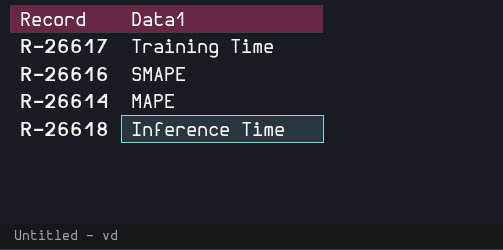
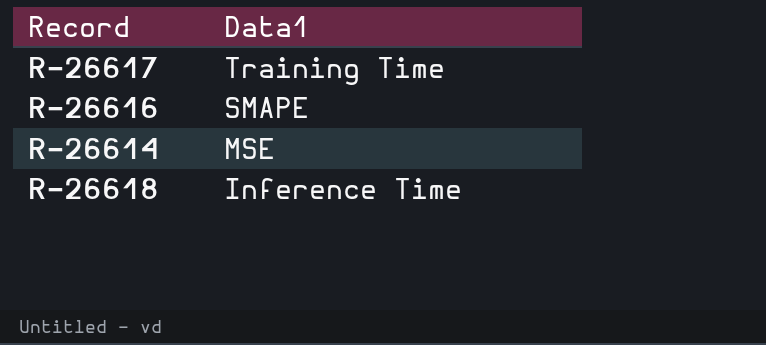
R-26614 | Data1: MAPE -> MSE

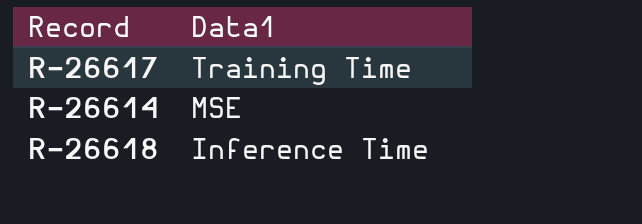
row R-26616: SMAPE -> none

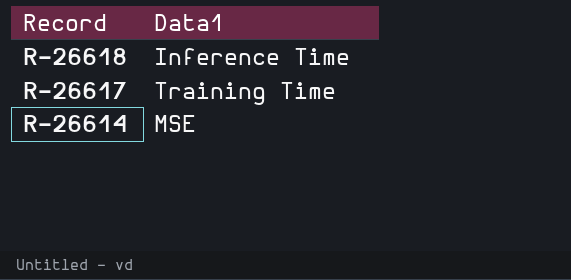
row order: Data1 descending -> Record descending

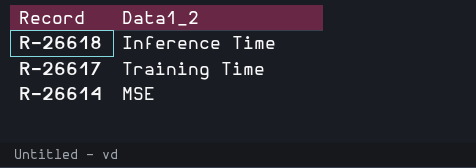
column name: Data1 -> Data1_2

